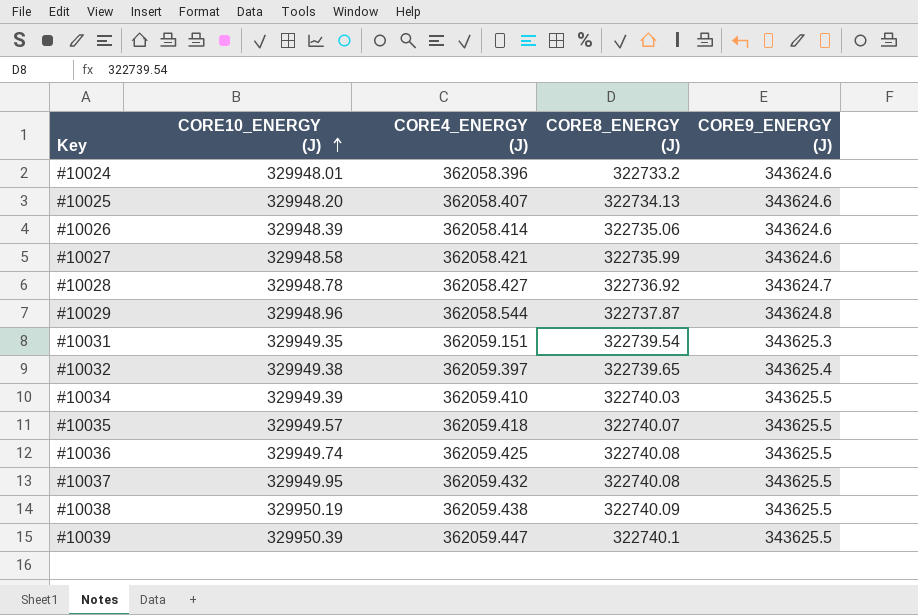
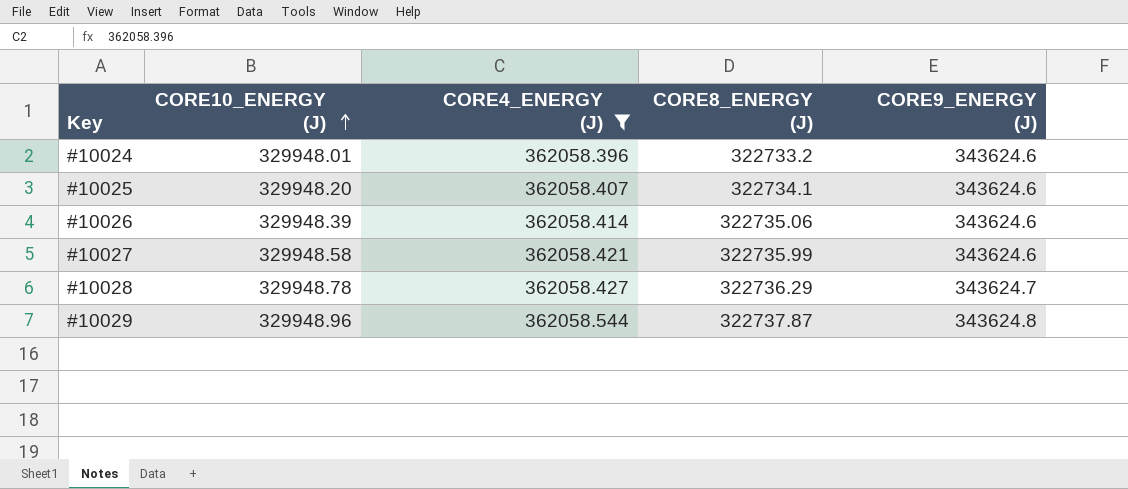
filter: none -> CORE4_ENERGY (J) <= 362058.544
#10025 | CORE8_ENERGY (J): 322734.13 -> 322734.1
#10028 | CORE8_ENERGY (J): 322736.92 -> 322736.29

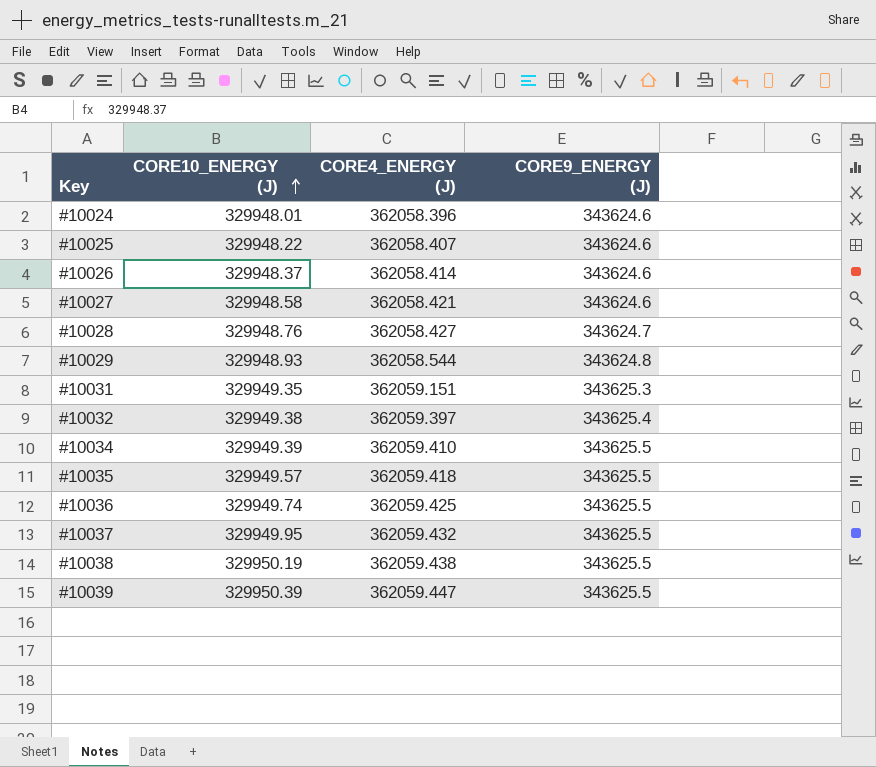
filter: CORE4_ENERGY (J) <= 362058.544 -> none
column CORE8_ENERGY (J) | position: 4 -> none
#10025 | CORE10_ENERGY (J): 329948.20 -> 329948.22
#10026 | CORE10_ENERGY (J): 329948.39 -> 329948.37
#10028 | CORE10_ENERGY (J): 329948.78 -> 329948.76
#10029 | CORE10_ENERGY (J): 329948.96 -> 329948.93

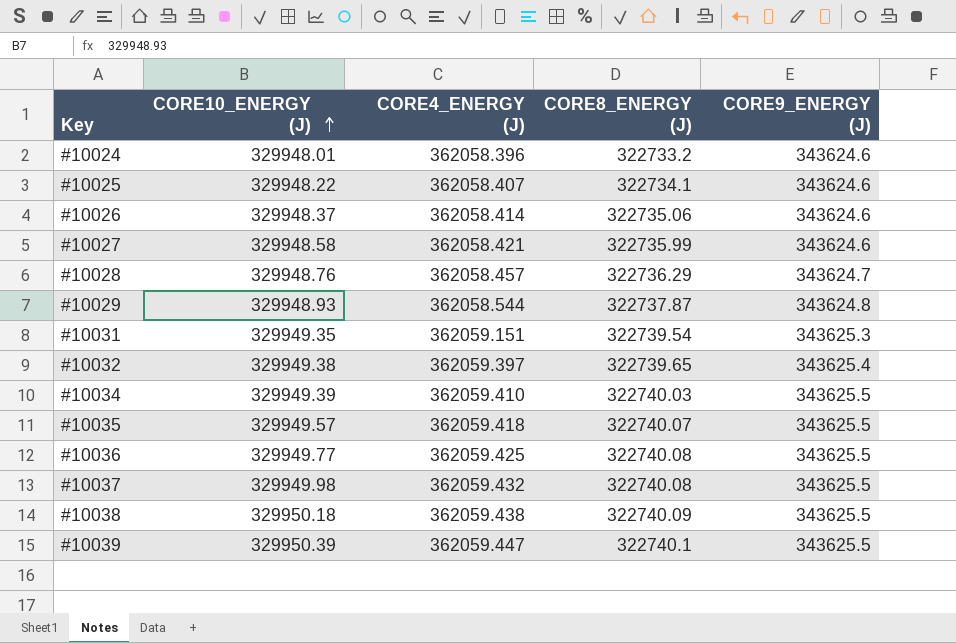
column CORE8_ENERGY (J) | position: none -> 4
#10028 | CORE4_ENERGY (J): 362058.427 -> 362058.457
#10036 | CORE10_ENERGY (J): 329949.74 -> 329949.77
#10037 | CORE10_ENERGY (J): 329949.95 -> 329949.98
#10038 | CORE10_ENERGY (J): 329950.19 -> 329950.18

